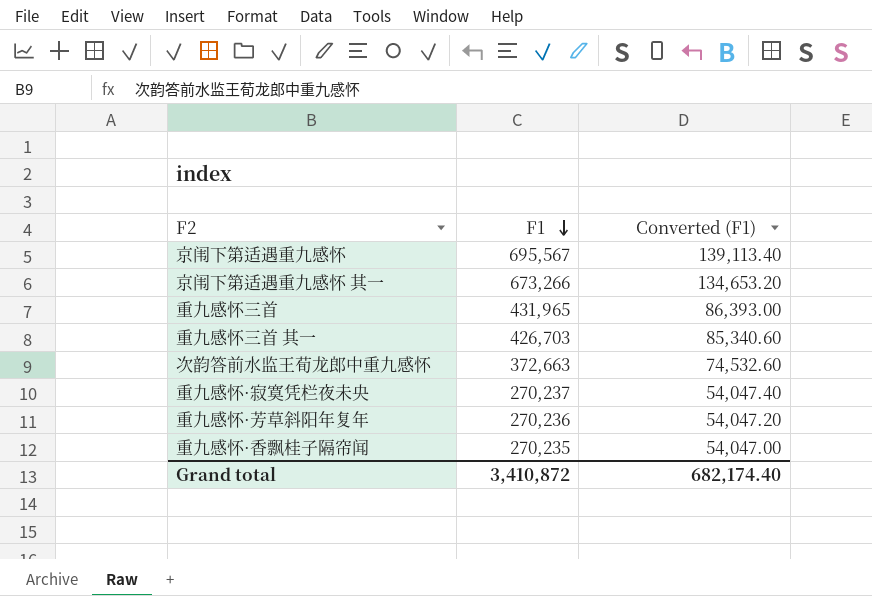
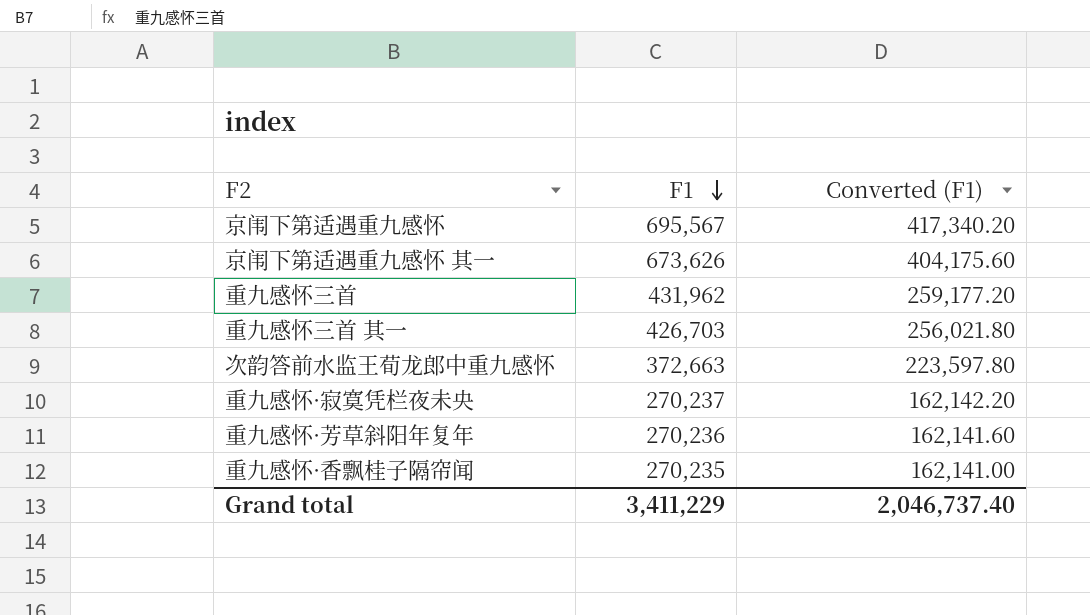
column Converted (F1) | formula: [F1] * 0.2 -> [F1] * 0.6
京闱下第适遇重九感怀 其一 | F1: 673,266 -> 673,626
重九感怀三首 | F1: 431,965 -> 431,962
Grand total | F1: 3,410,872 -> 3,411,229
Grand total | Converted (F1): 682,174.40 -> 2,046,737.40

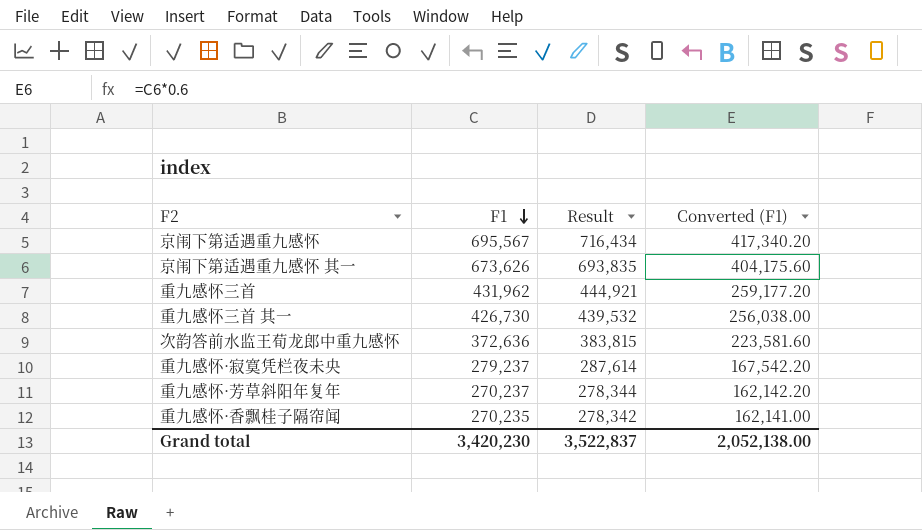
column Result | formula: none -> [F1] * 1.03
重九感怀三首 其一 | F1: 426,703 -> 426,730
重九感怀三首 其一 | Converted (F1): 256,021.80 -> 256,038.00
次韵答前水监王荀龙郎中重九感怀 | F1: 372,663 -> 372,636
次韵答前水监王荀龙郎中重九感怀 | Converted (F1): 223,597.80 -> 223,581.60
重九感怀·寂寞凭栏夜未央 | F1: 270,237 -> 279,237
重九感怀·寂寞凭栏夜未央 | Converted (F1): 162,142.20 -> 167,542.20
重九感怀·芳草斜阳年复年 | F1: 270,236 -> 270,237
重九感怀·芳草斜阳年复年 | Converted (F1): 162,141.60 -> 162,142.20
Grand total | F1: 3,411,229 -> 3,420,230
Grand total | Converted (F1): 2,046,737.40 -> 2,052,138.00

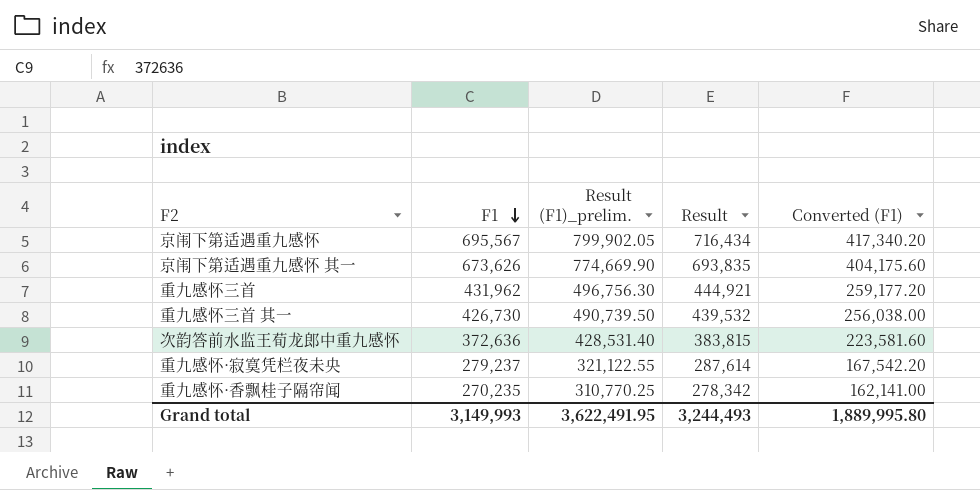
column Result (F1)_prelim. | formula: none -> [F1] * 1.15
row 重九感怀·芳草斜阳年复年: 270,237 | 278,344 | 162,142.20 -> none
Grand total | F1: 3,420,230 -> 3,149,993
Grand total | Result: 3,522,837 -> 3,244,493
Grand total | Converted (F1): 2,052,138.00 -> 1,889,995.80

